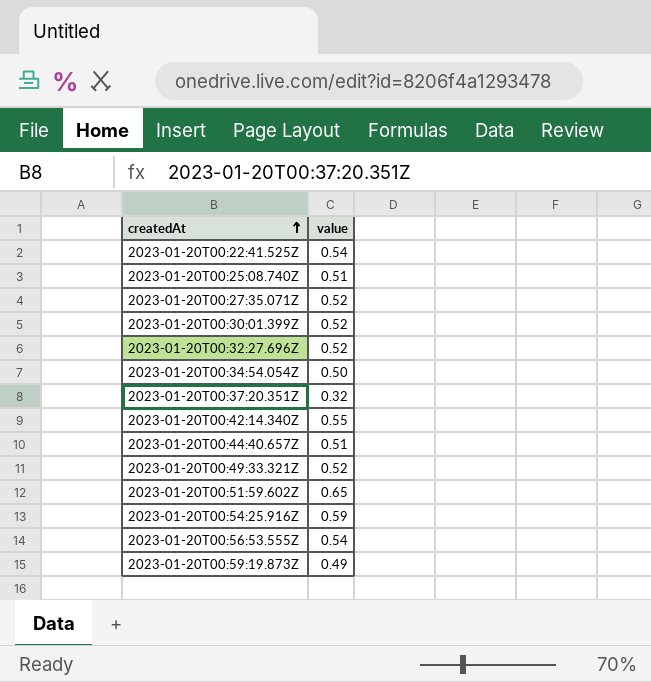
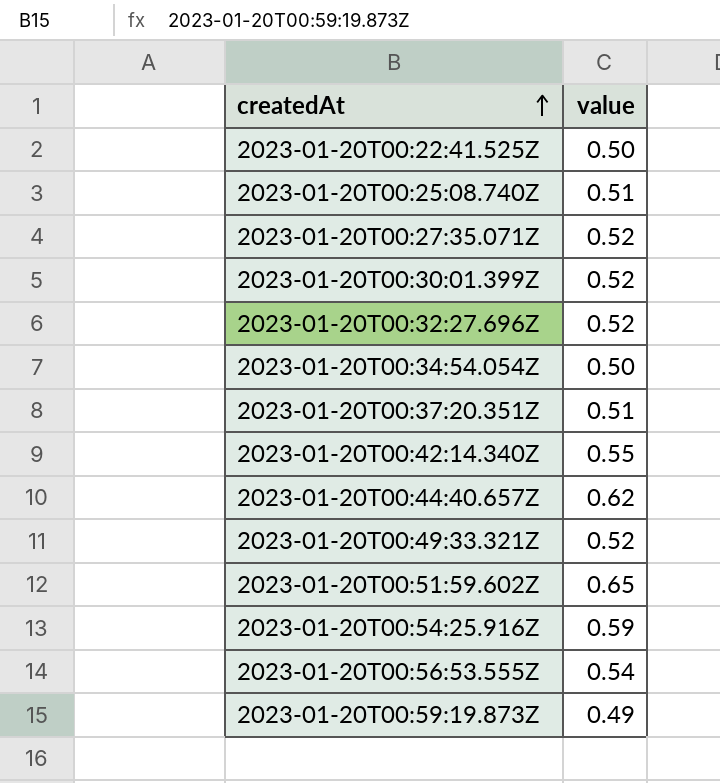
2023-01-20T00:22:41.525Z | value: 0.54 -> 0.50
2023-01-20T00:37:20.351Z | value: 0.32 -> 0.51
2023-01-20T00:44:40.657Z | value: 0.51 -> 0.62

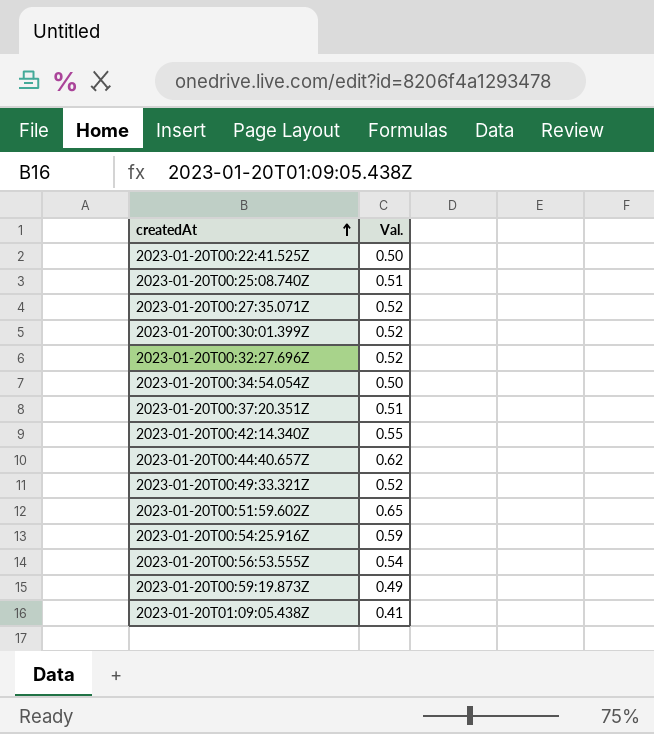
column name: value -> Val.
row 2023-01-20T01:09:05.438Z: none -> 0.41

